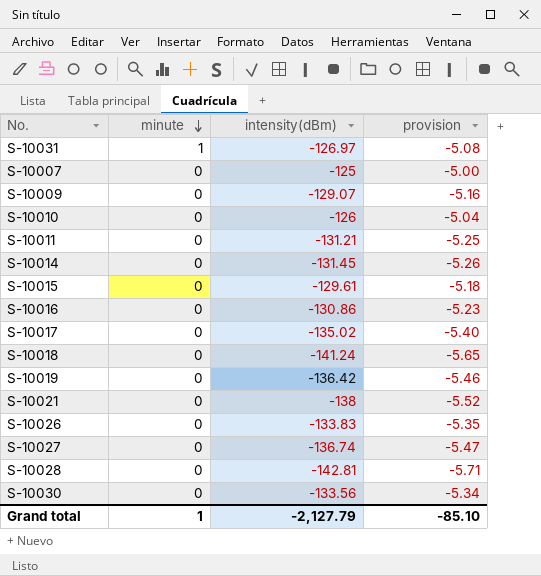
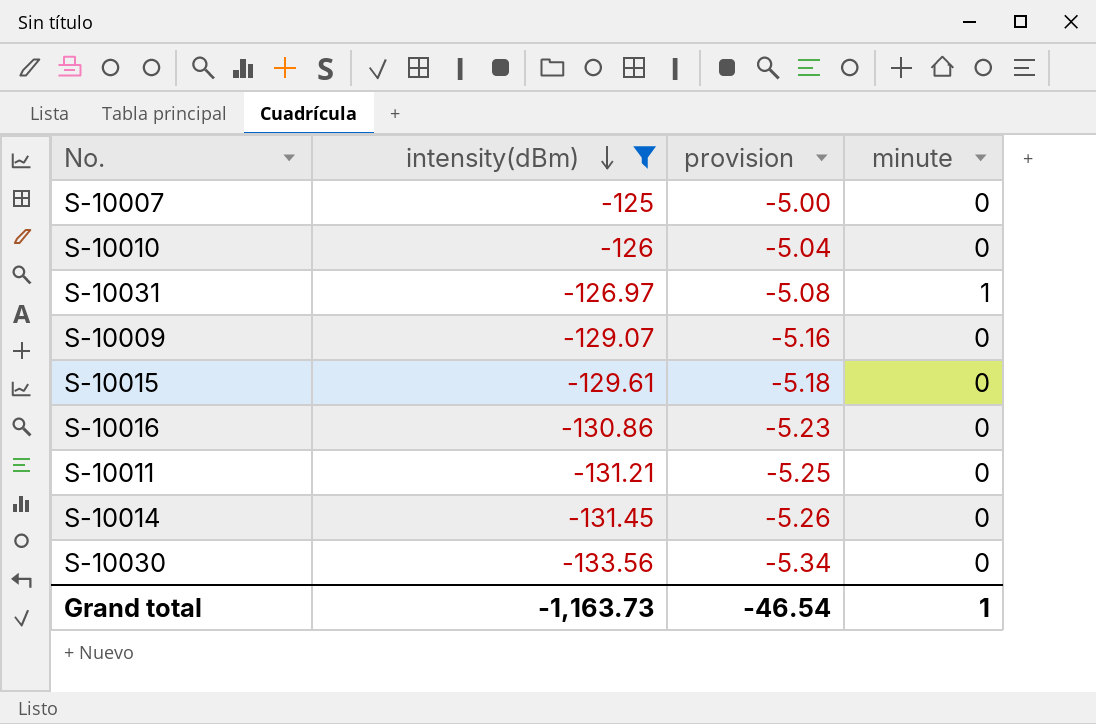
filter: none -> intensity(dBm) >= -133.56
row order: minute descending -> intensity(dBm) descending
column minute | position: 2 -> 4
Grand total | intensity(dBm): -2,127.79 -> -1,163.73
Grand total | provision: -85.10 -> -46.54

